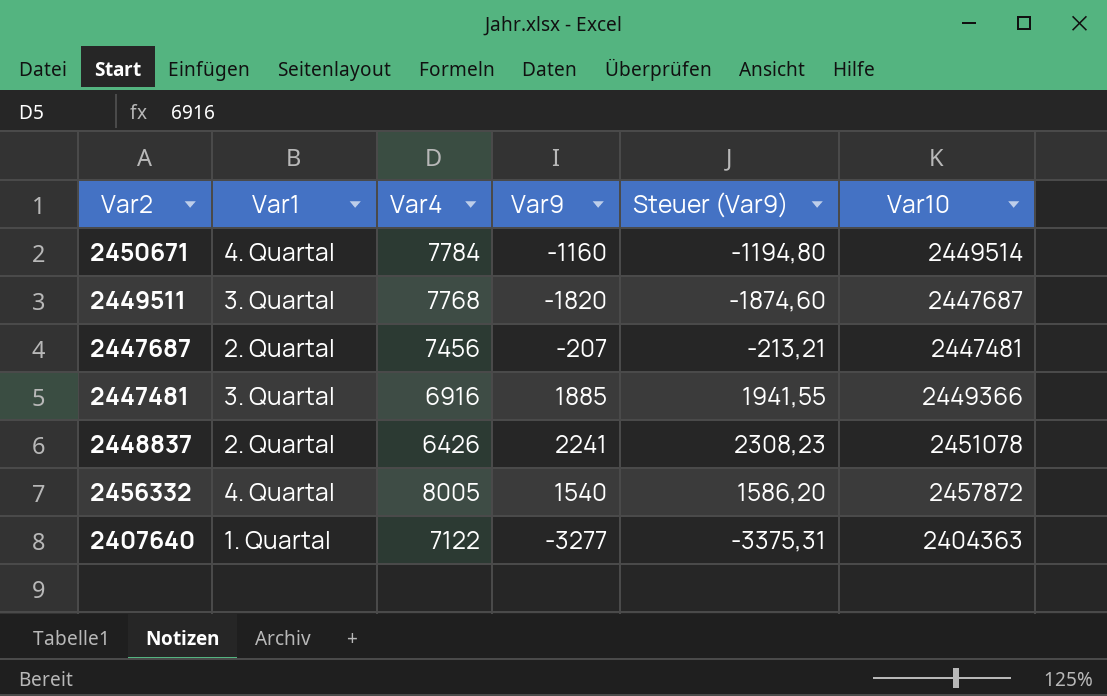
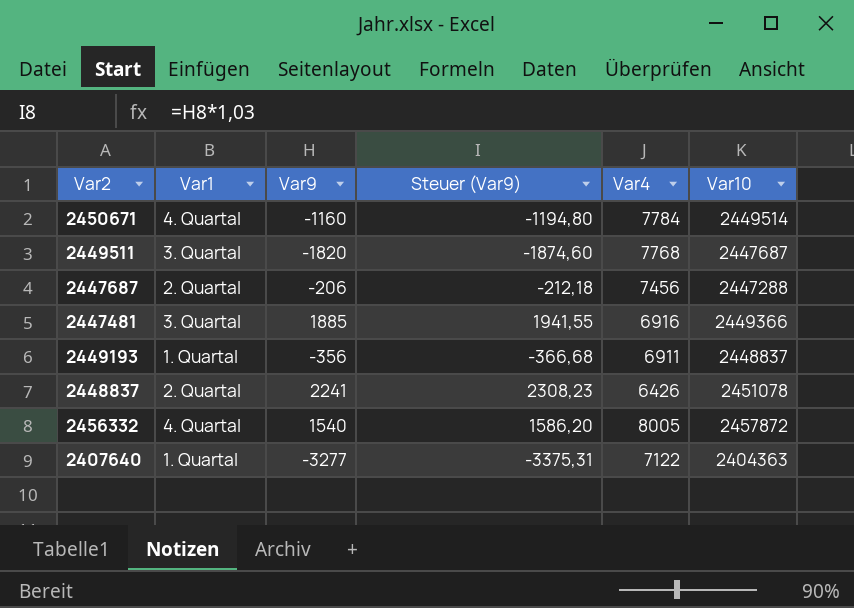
column Var4 | position: 3 -> 5
2447687 | Var9: -207 -> -206
2447687 | Steuer (Var9): -213,21 -> -212,18
2447687 | Var10: 2447481 -> 2447288
row 2449193: none -> 1. Quartal | -356 | -366,68 | 6911 | 2448837

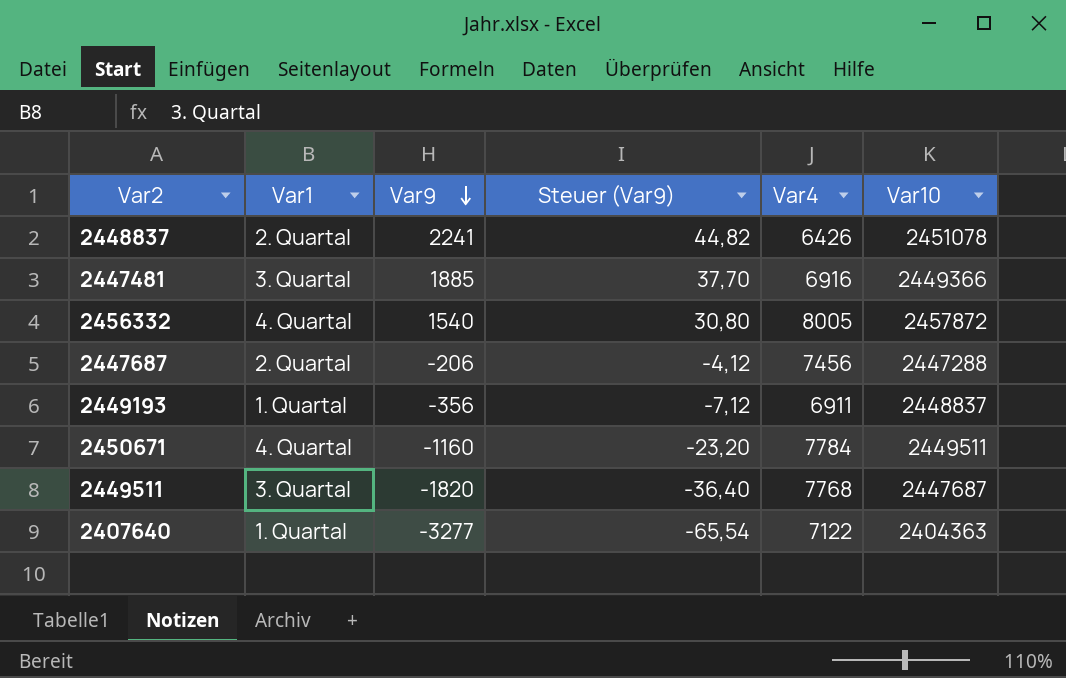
row order: none -> Var9 descending
column Steuer (Var9) | formula: [Var9] * 1,03 -> [Var9] * 0,02
2450671 | Var10: 2449514 -> 2449511

